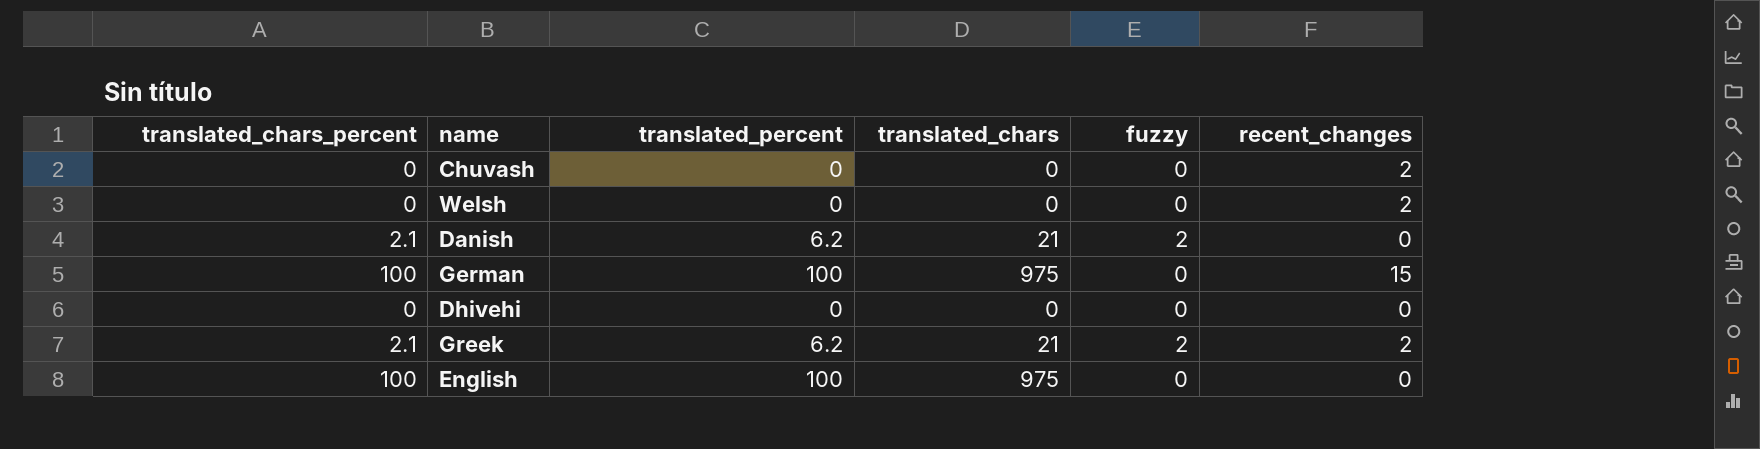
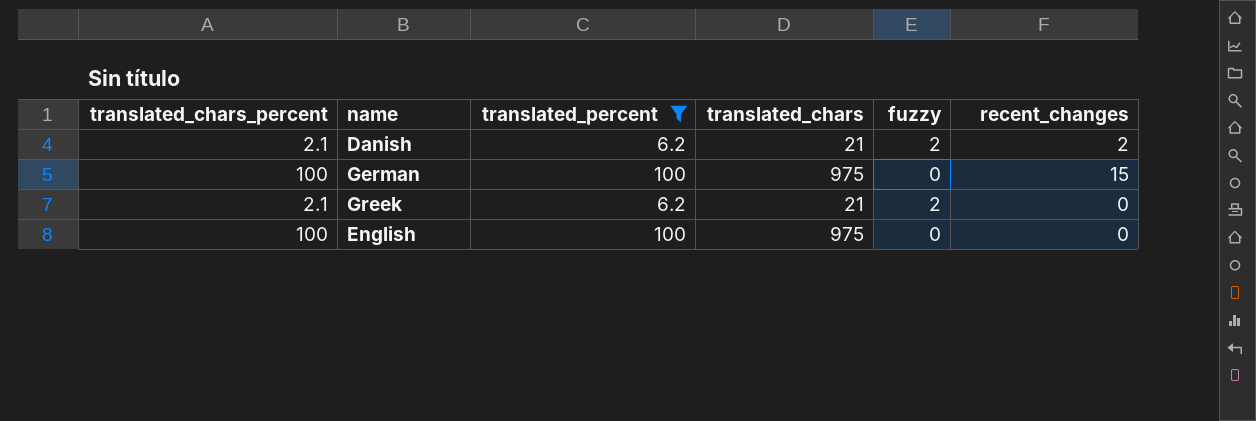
filter: none -> translated_percent != 0
Danish | recent_changes: 0 -> 2
Greek | recent_changes: 2 -> 0

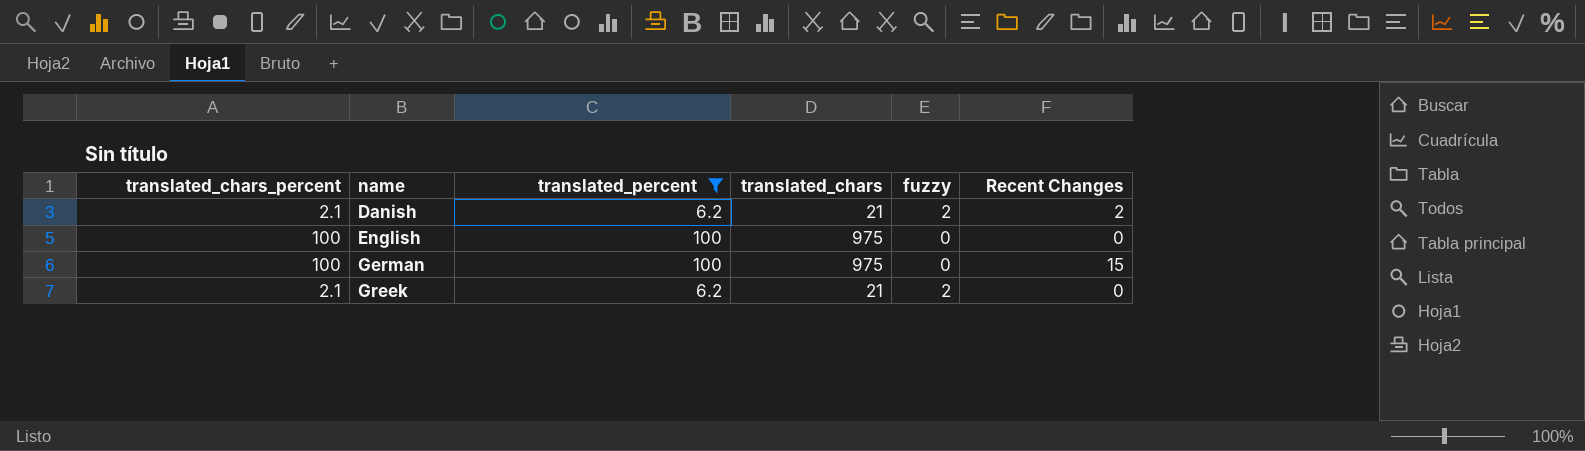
row order: none -> name ascending
column name: recent_changes -> Recent Changes

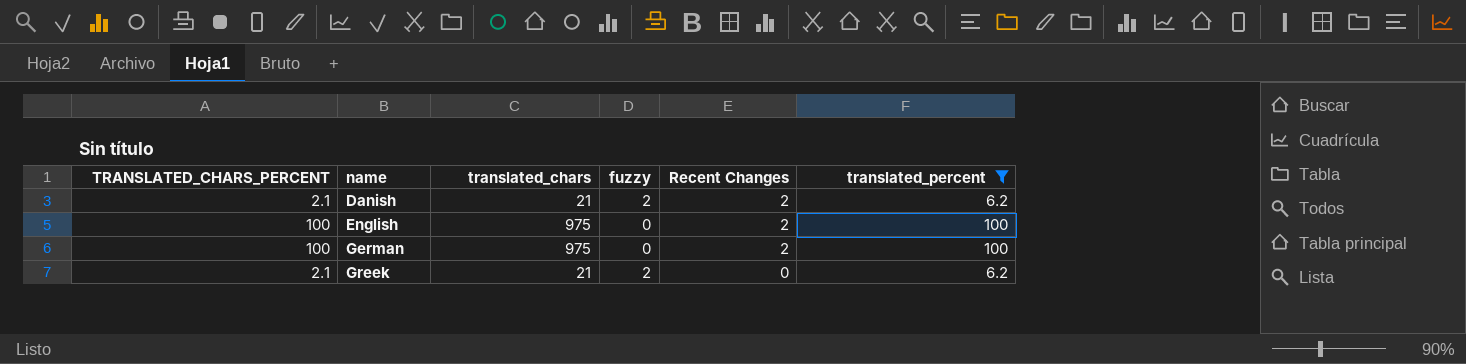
column name: translated_chars_percent -> TRANSLATED_CHARS_PERCENT
column translated_percent | position: 3 -> 6
English | Recent Changes: 0 -> 2
German | Recent Changes: 15 -> 2

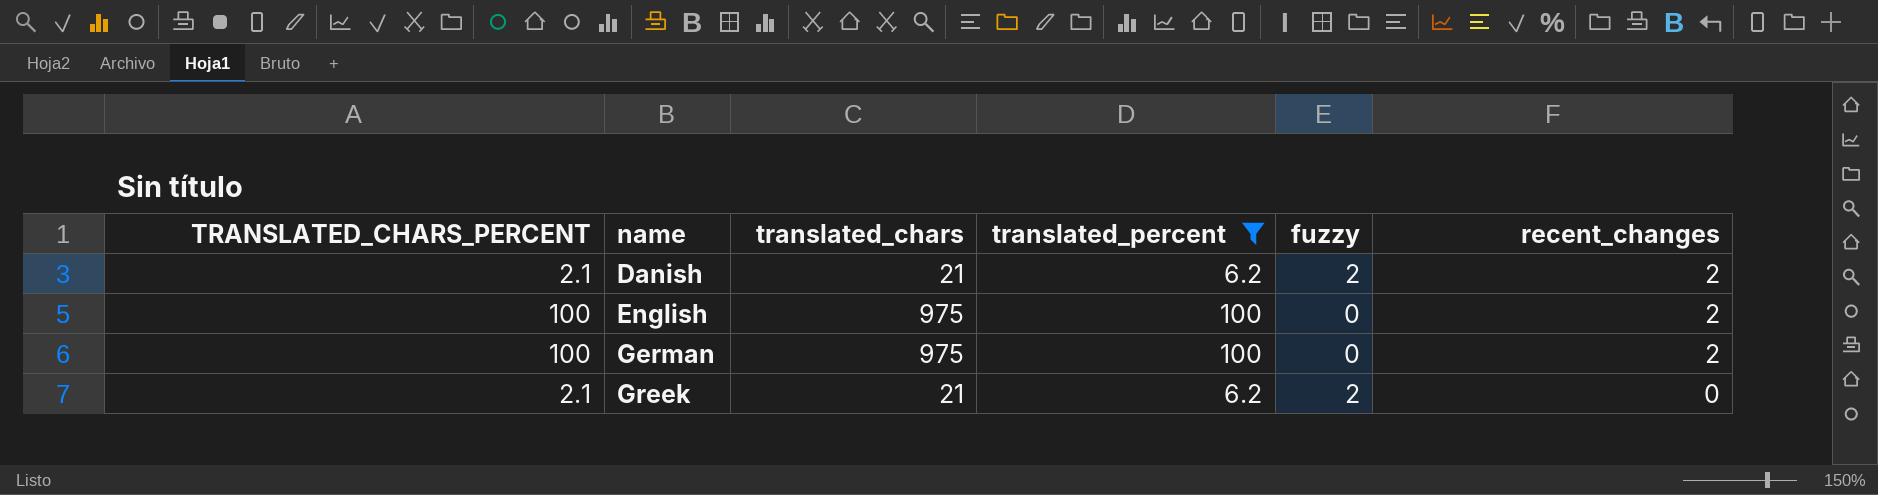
column translated_percent | position: 6 -> 4
column name: Recent Changes -> recent_changes

